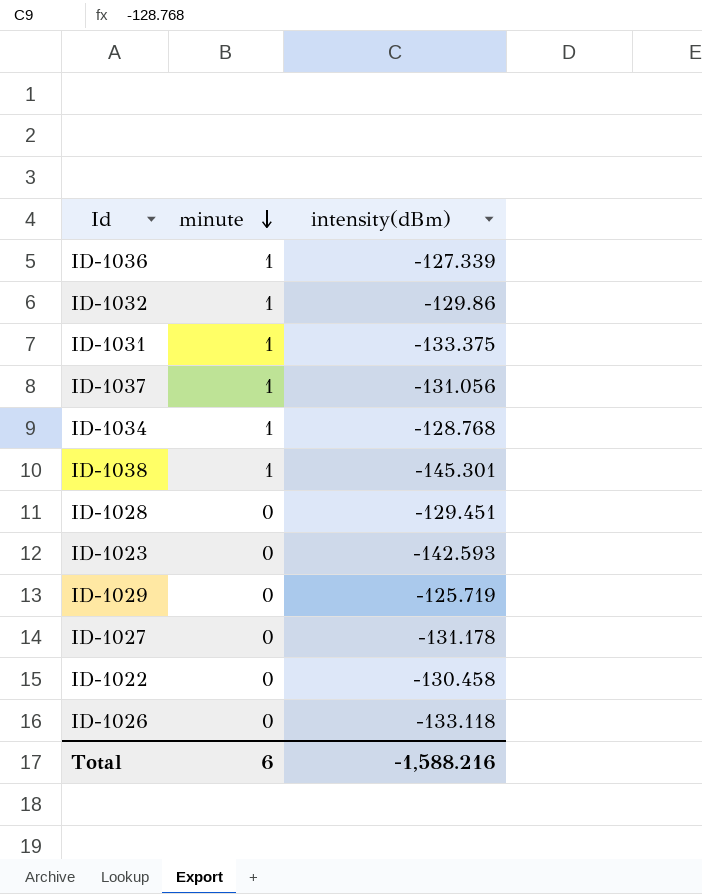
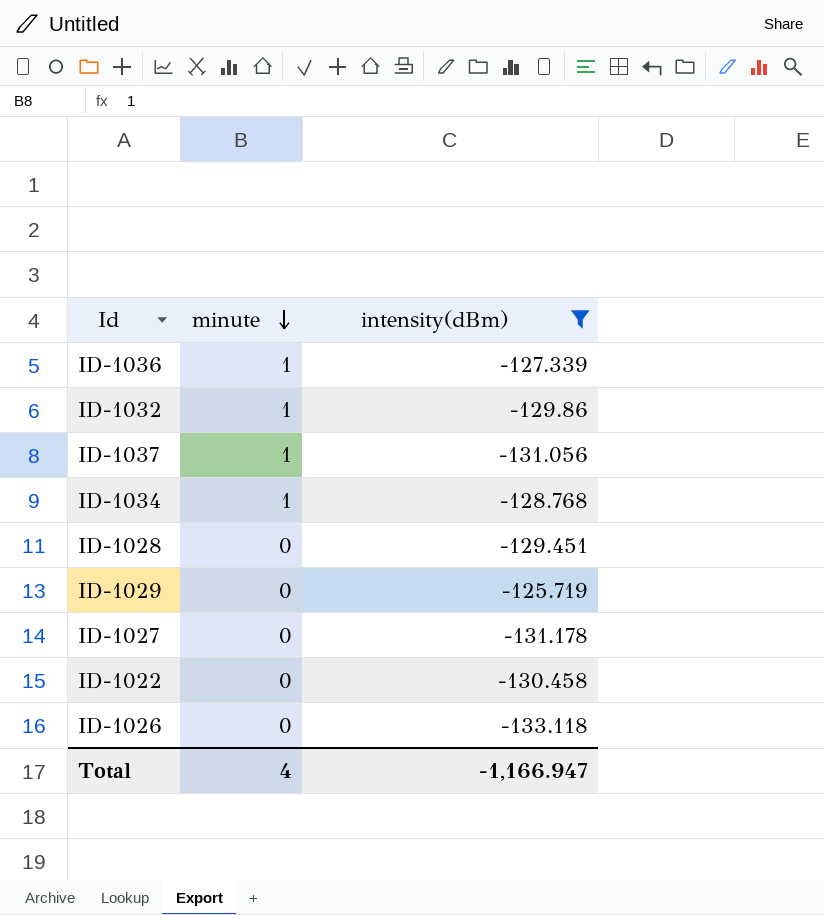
filter: none -> intensity(dBm) >= -133.118
Total | minute: 6 -> 4
Total | intensity(dBm): -1,588.216 -> -1,166.947

